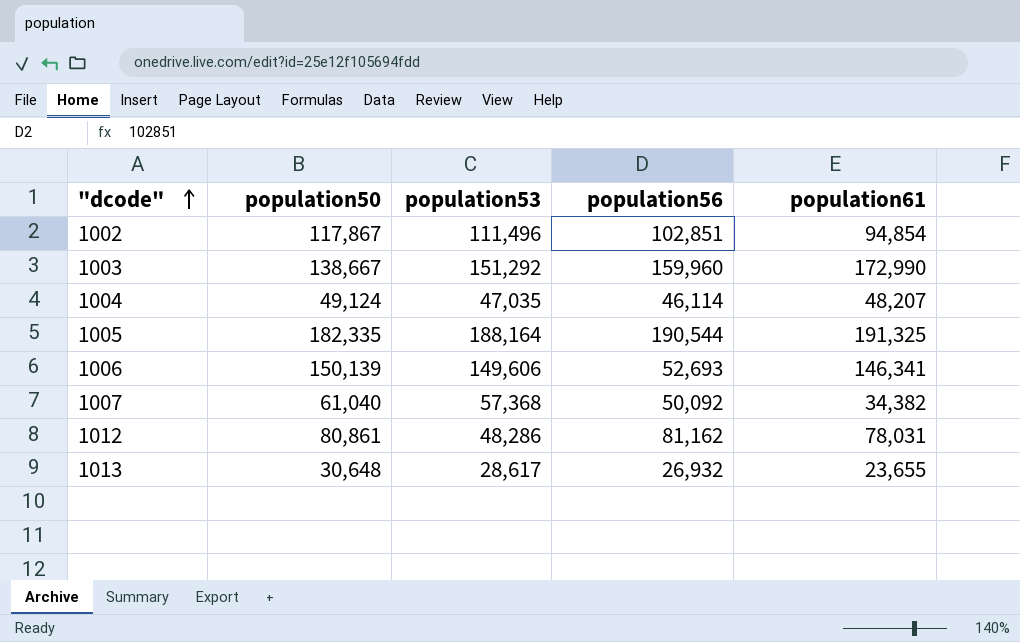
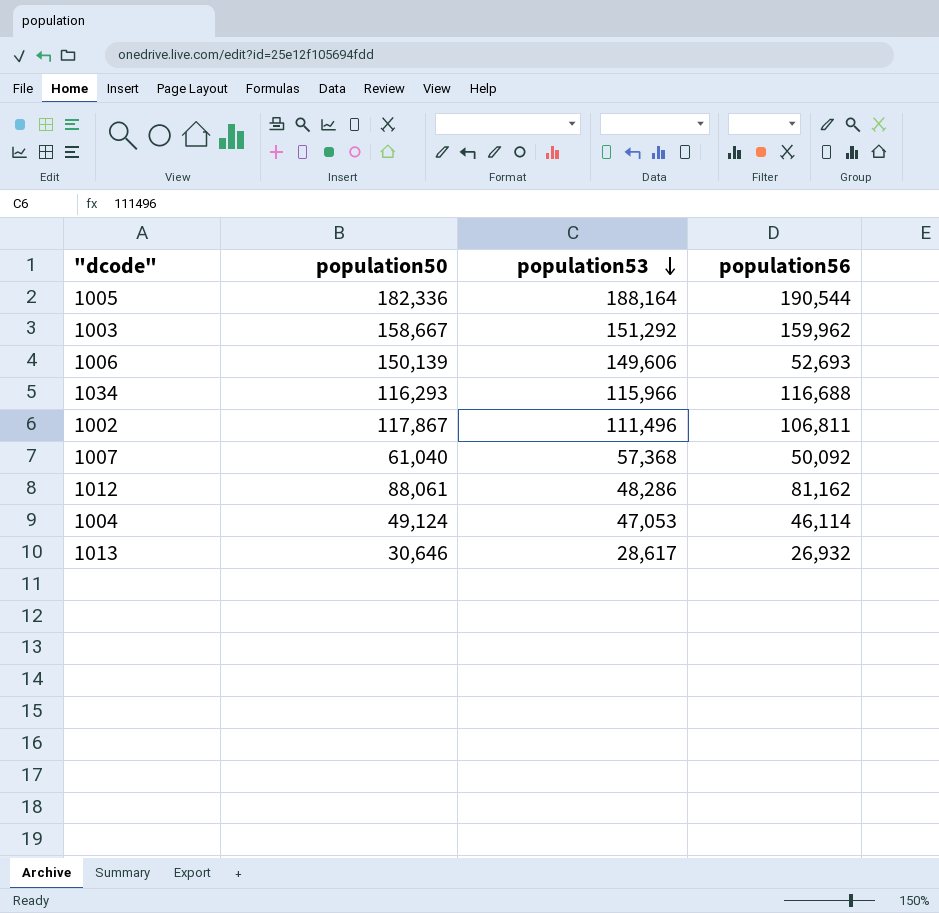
row order: "dcode" ascending -> population53 descending
column population61 | position: 5 -> none
1005 | population50: 182,335 -> 182,336
1003 | population50: 138,667 -> 158,667
1003 | population56: 159,960 -> 159,962
row 1034: none -> 116,293 | 115,966 | 116,688
1002 | population56: 102,851 -> 106,811
1012 | population50: 80,861 -> 88,061
1004 | population53: 47,035 -> 47,053
1013 | population50: 30,648 -> 30,646

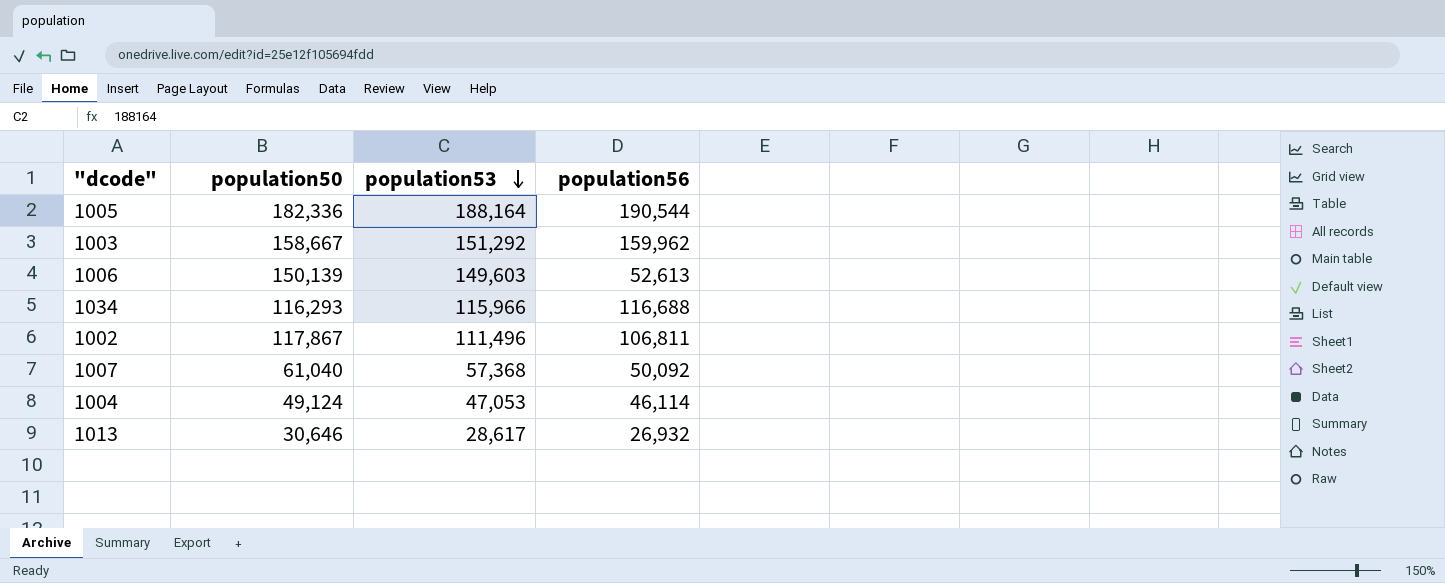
row 1012: 88,061 | 48,286 | 81,162 -> none
1006 | population53: 149,606 -> 149,603
1006 | population56: 52,693 -> 52,613

